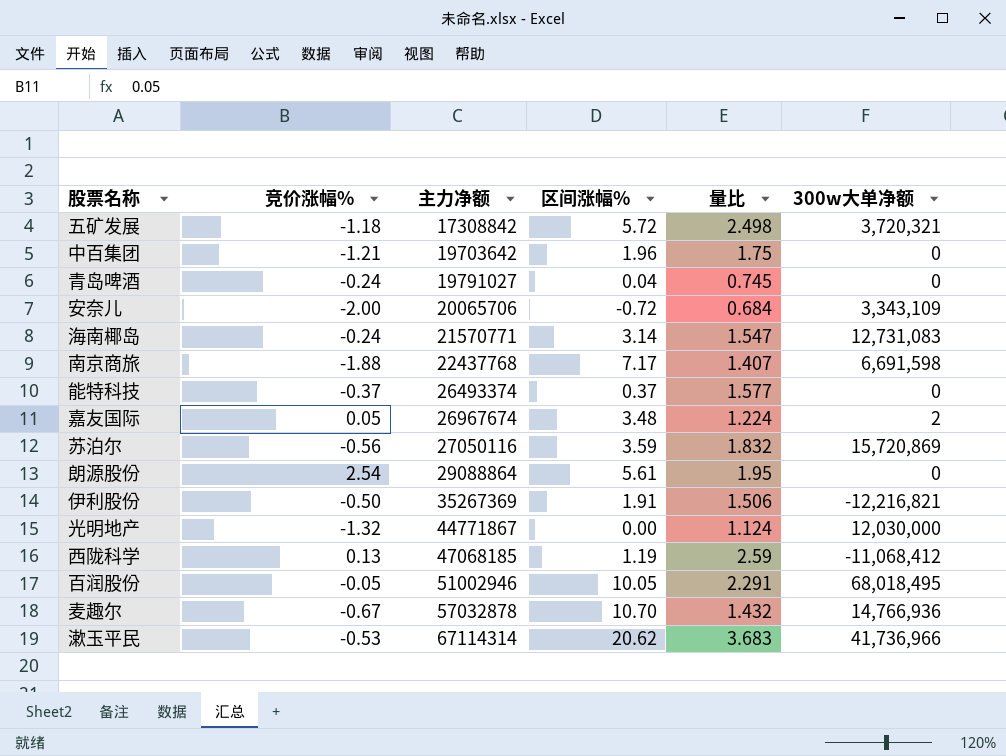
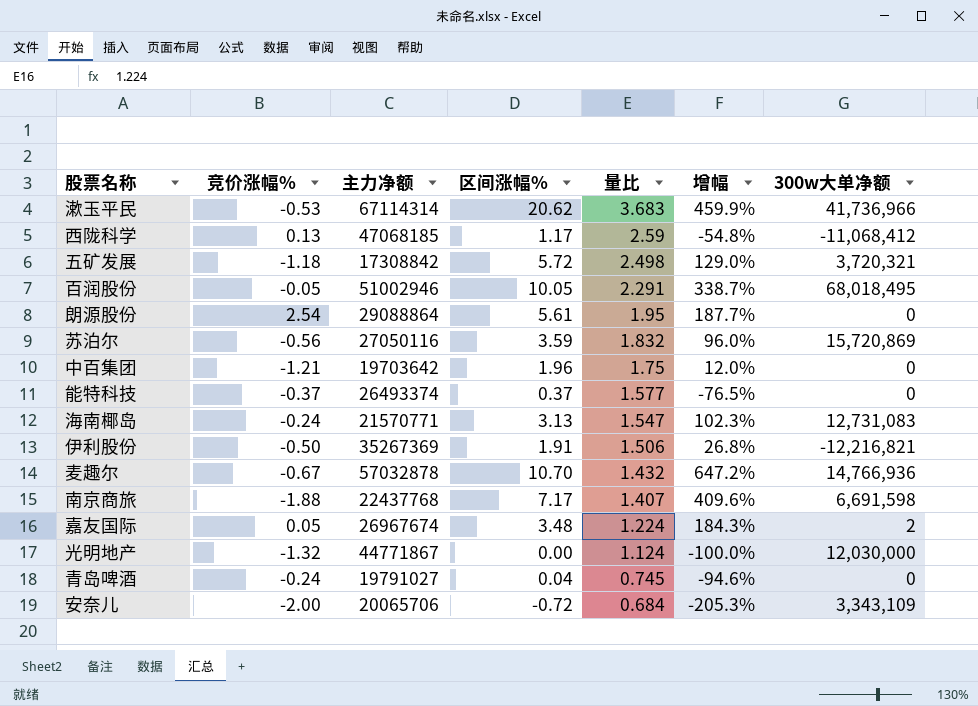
row order: 主力净额 ascending -> 量比 descending
column 增幅 | formula: none -> ([区间涨幅%] - [量比]) / [量比]
西陇科学 | 区间涨幅%: 1.19 -> 1.17
海南椰岛 | 区间涨幅%: 3.14 -> 3.13

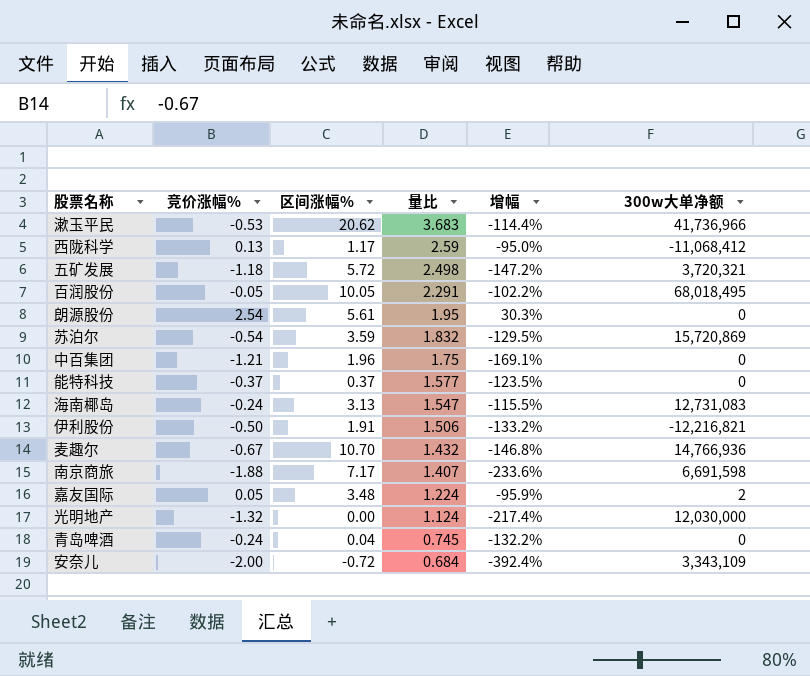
column 主力净额 | position: 3 -> none
column 增幅 | formula: ([区间涨幅%] - [量比]) / [量比] -> ([竞价涨幅%] - [量比]) / [量比]
苏泊尔 | 竞价涨幅%: -0.56 -> -0.54

